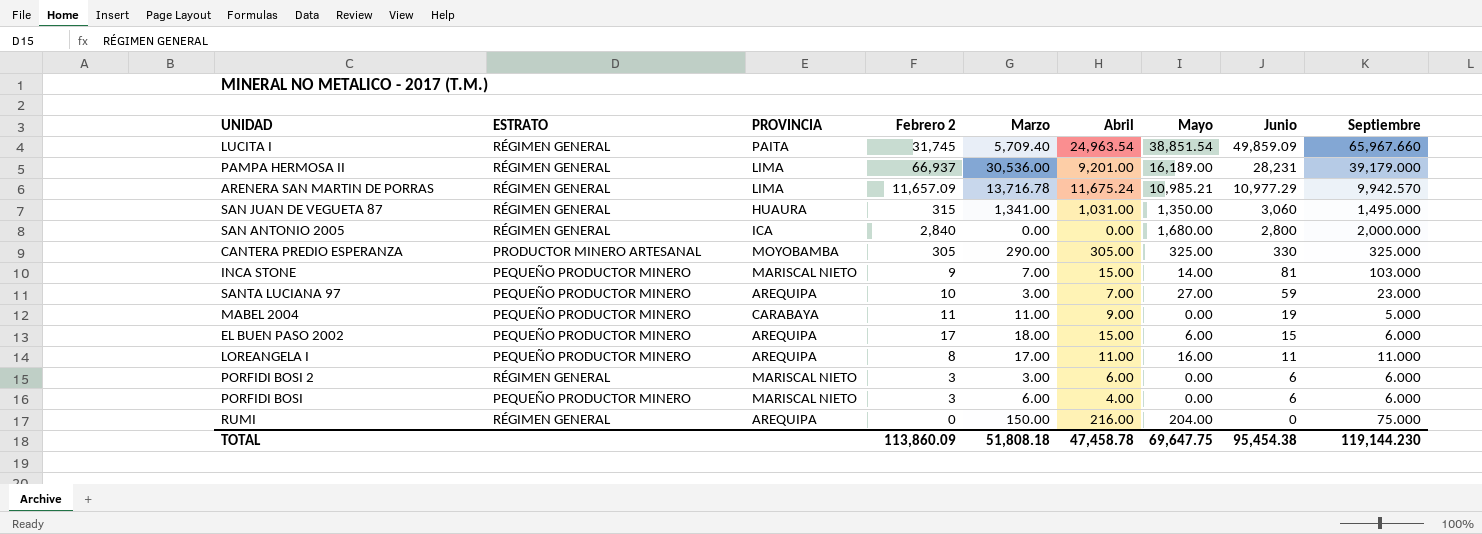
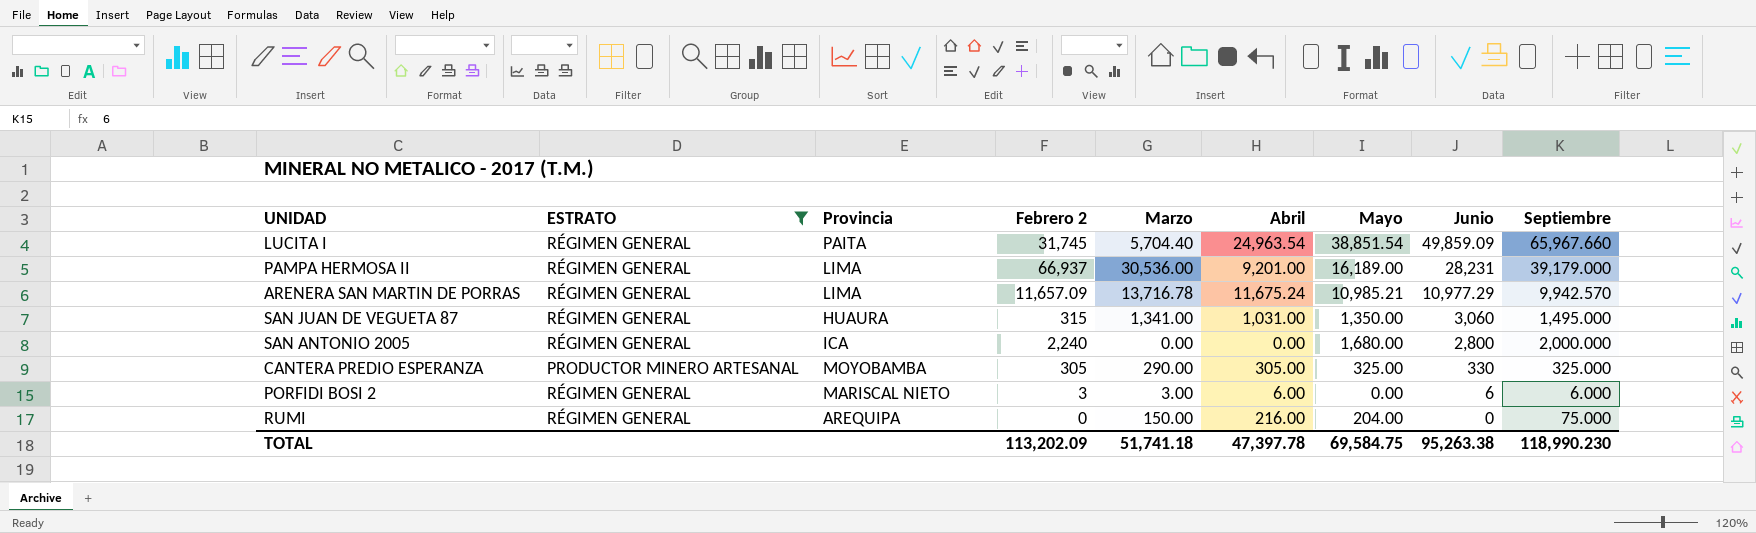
filter: none -> ESTRATO != PEQUEÑO PRODUCTOR MINERO
column name: PROVINCIA -> Provincia
LUCITA I | Marzo: 5,709.40 -> 5,704.40
SAN ANTONIO 2005 | Febrero 2: 2,840 -> 2,240
TOTAL | Febrero 2: 113,860.09 -> 113,202.09
TOTAL | Marzo: 51,808.18 -> 51,741.18
TOTAL | Abril: 47,458.78 -> 47,397.78
TOTAL | Mayo: 69,647.75 -> 69,584.75
TOTAL | Junio: 95,454.38 -> 95,263.38
TOTAL | Septiembre: 119,144.230 -> 118,990.230

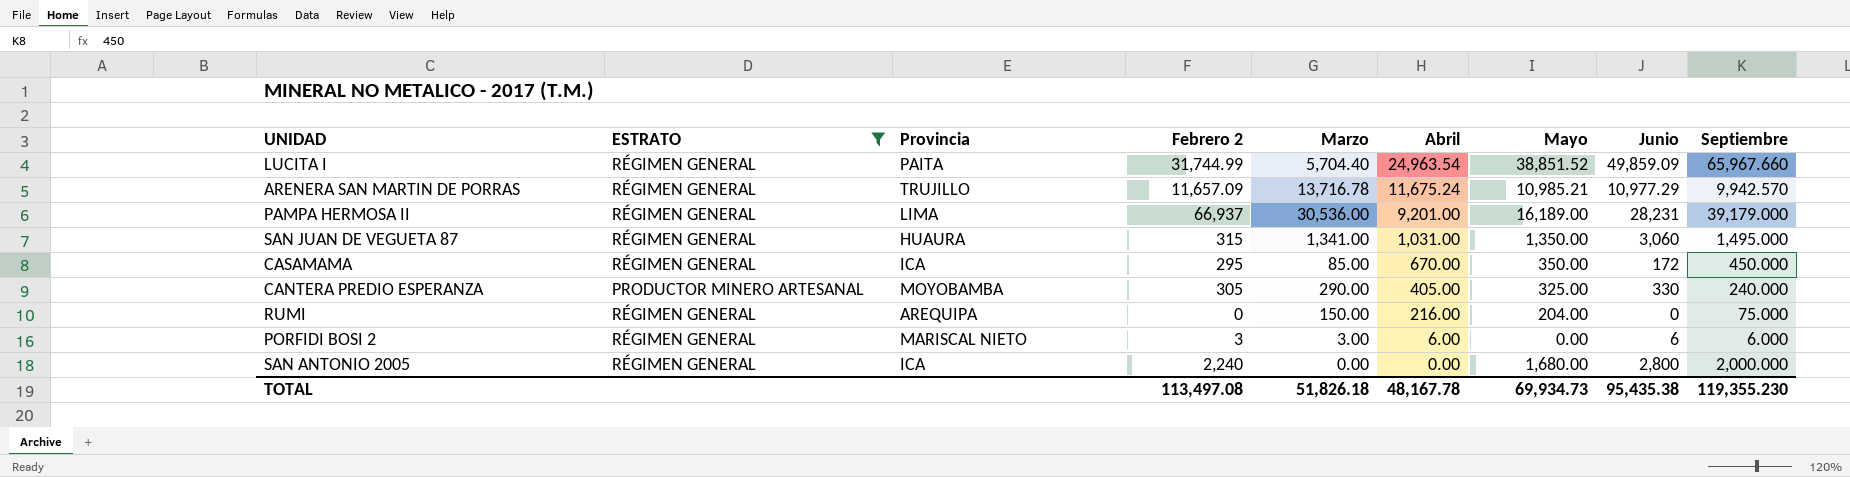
row order: Junio descending -> Abril descending
LUCITA I | Febrero 2: 31,745 -> 31,744.99
LUCITA I | Mayo: 38,851.54 -> 38,851.52
ARENERA SAN MARTIN DE PORRAS | Provincia: LIMA -> TRUJILLO
row CASAMAMA: none -> RÉGIMEN GENERAL | ICA | 295 | 85.00 | 670.00 | 350.00 | 172 | 450.000
CANTERA PREDIO ESPERANZA | Abril: 305.00 -> 405.00
CANTERA PREDIO ESPERANZA | Septiembre: 325.000 -> 240.000
TOTAL | Febrero 2: 113,202.09 -> 113,497.08
TOTAL | Marzo: 51,741.18 -> 51,826.18
TOTAL | Abril: 47,397.78 -> 48,167.78
TOTAL | Mayo: 69,584.75 -> 69,934.73
TOTAL | Junio: 95,263.38 -> 95,435.38
TOTAL | Septiembre: 118,990.230 -> 119,355.230

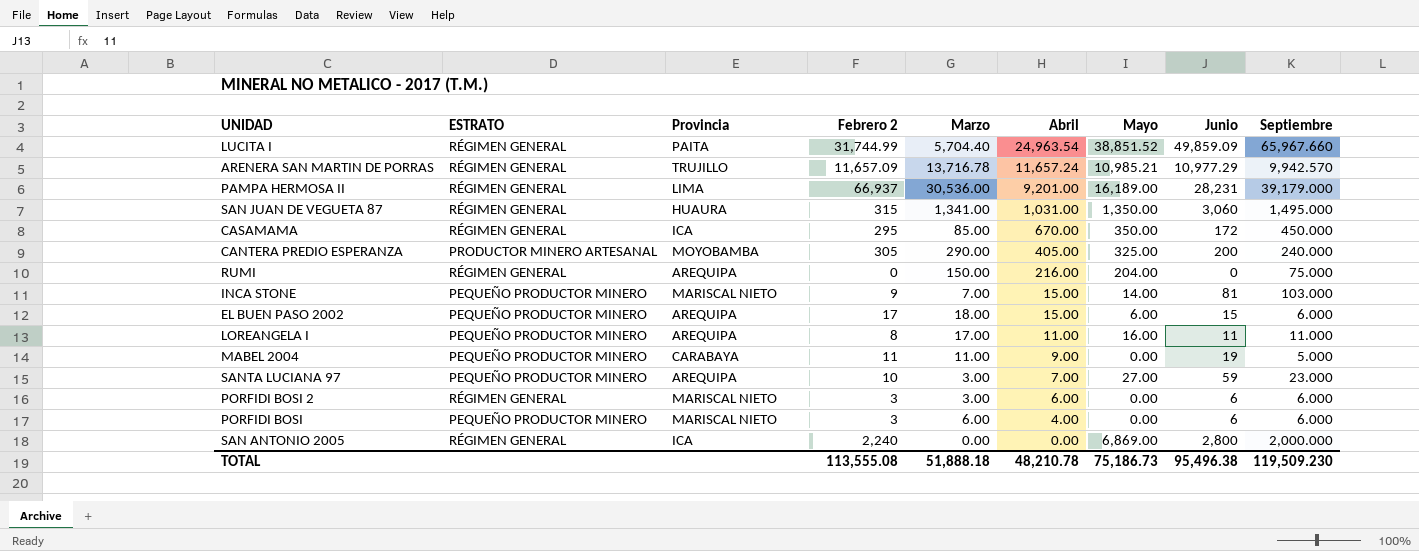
filter: ESTRATO != PEQUEÑO PRODUCTOR MINERO -> none
ARENERA SAN MARTIN DE PORRAS | Abril: 11,675.24 -> 11,657.24
CANTERA PREDIO ESPERANZA | Junio: 330 -> 200
SAN ANTONIO 2005 | Mayo: 1,680.00 -> 6,869.00
TOTAL | Febrero 2: 113,497.08 -> 113,555.08
TOTAL | Marzo: 51,826.18 -> 51,888.18
TOTAL | Abril: 48,167.78 -> 48,210.78
TOTAL | Mayo: 69,934.73 -> 75,186.73
TOTAL | Junio: 95,435.38 -> 95,496.38
TOTAL | Septiembre: 119,355.230 -> 119,509.230

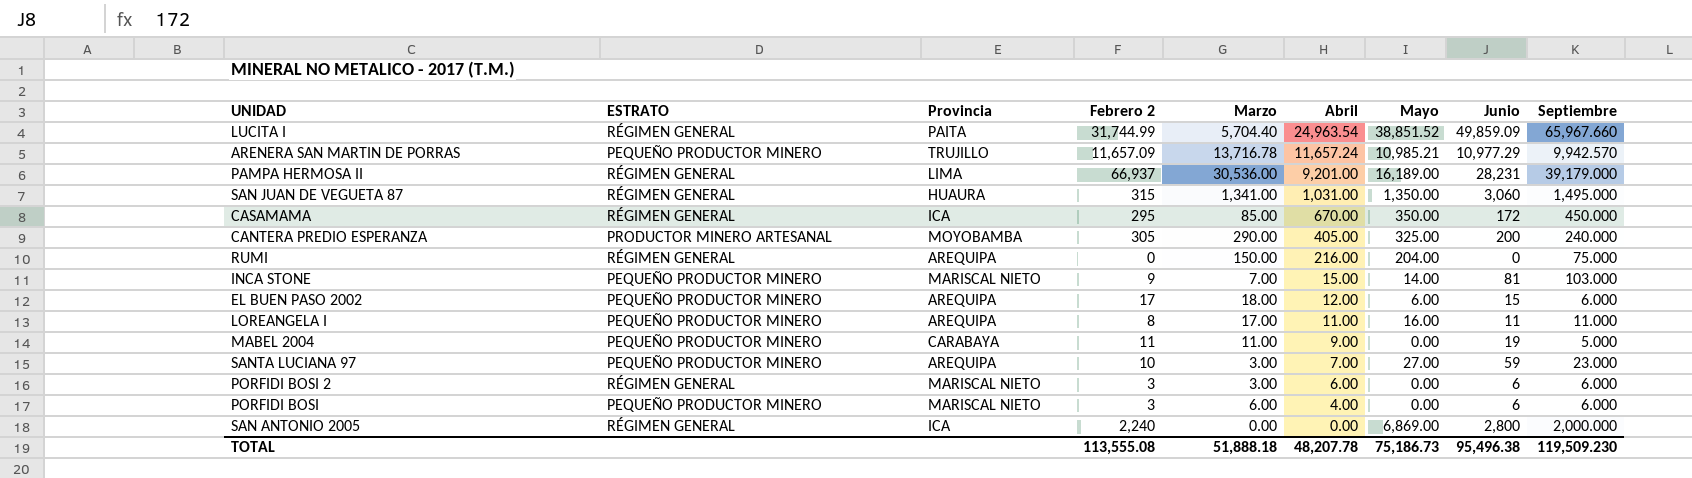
ARENERA SAN MARTIN DE PORRAS | ESTRATO: RÉGIMEN GENERAL -> PEQUEÑO PRODUCTOR MINERO
EL BUEN PASO 2002 | Abril: 15.00 -> 12.00
TOTAL | Abril: 48,210.78 -> 48,207.78

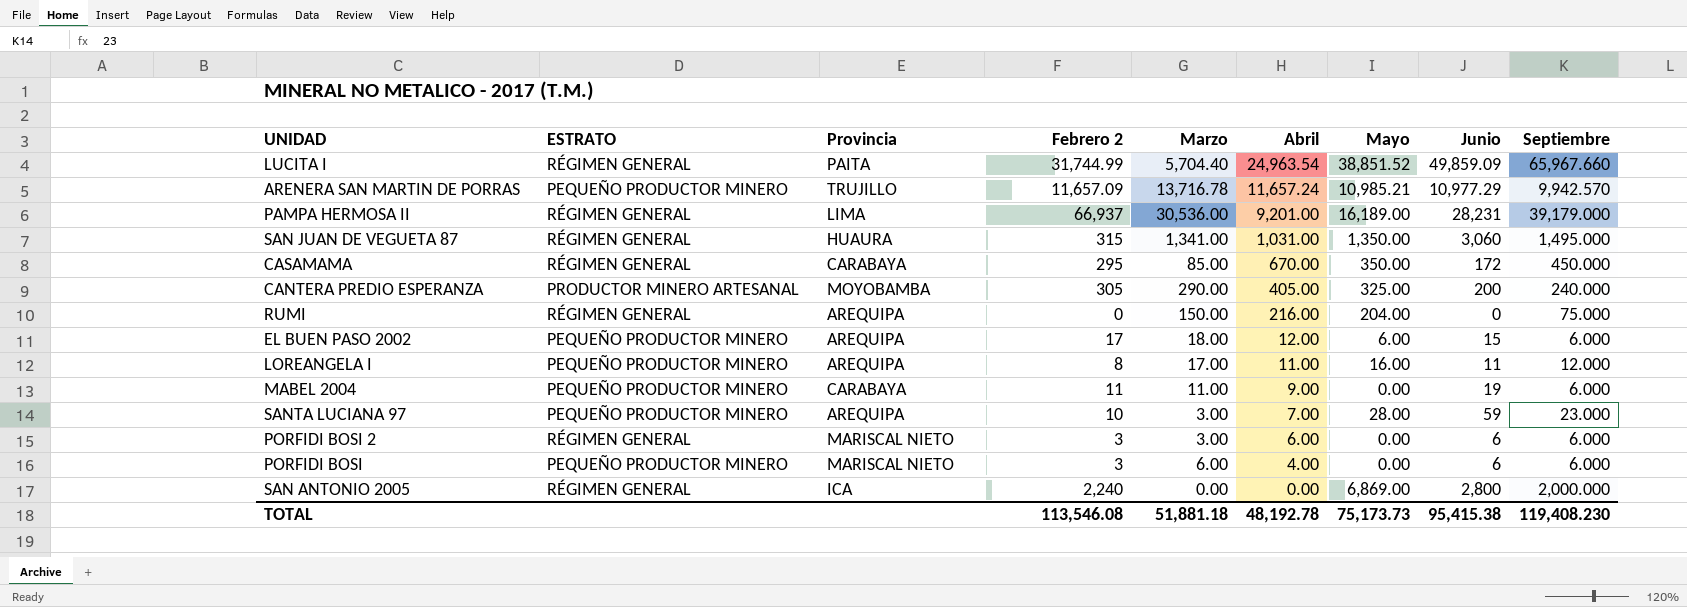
row INCA STONE: PEQUEÑO PRODUCTOR MINERO | MARISCAL NIETO | 9 | 7.00 | 15.00 | 14.00 | 81 | 103.000 -> none
CASAMAMA | Provincia: ICA -> CARABAYA
LOREANGELA I | Septiembre: 11.000 -> 12.000
MABEL 2004 | Septiembre: 5.000 -> 6.000
SANTA LUCIANA 97 | Mayo: 27.00 -> 28.00
TOTAL | Febrero 2: 113,555.08 -> 113,546.08
TOTAL | Marzo: 51,888.18 -> 51,881.18
TOTAL | Abril: 48,207.78 -> 48,192.78
TOTAL | Mayo: 75,186.73 -> 75,173.73
TOTAL | Junio: 95,496.38 -> 95,415.38
TOTAL | Septiembre: 119,509.230 -> 119,408.230

